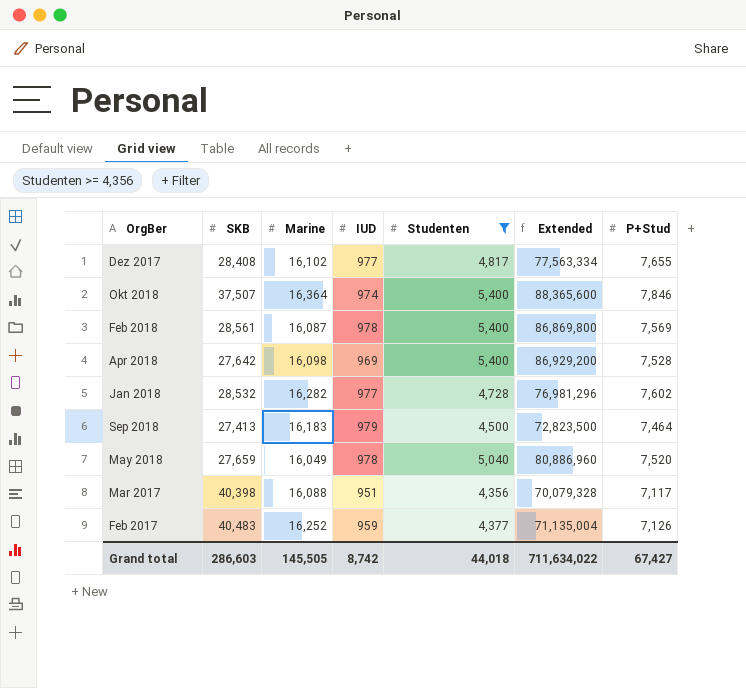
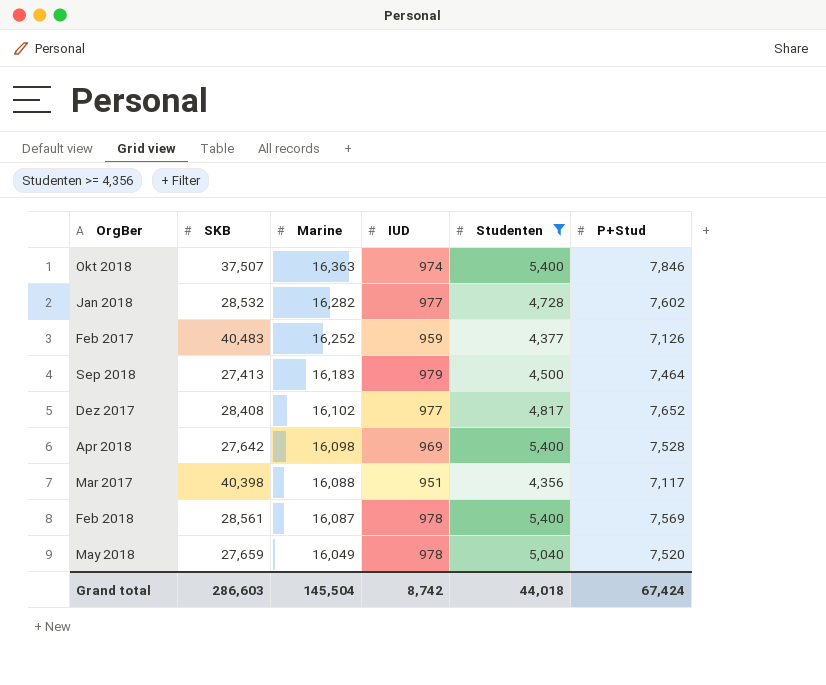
row order: none -> Marine descending
column Extended | formula: [Marine] * [Studenten] -> none
Okt 2018 | Marine: 16,364 -> 16,363
Dez 2017 | P+Stud: 7,655 -> 7,652
Grand total | Marine: 145,505 -> 145,504
Grand total | P+Stud: 67,427 -> 67,424

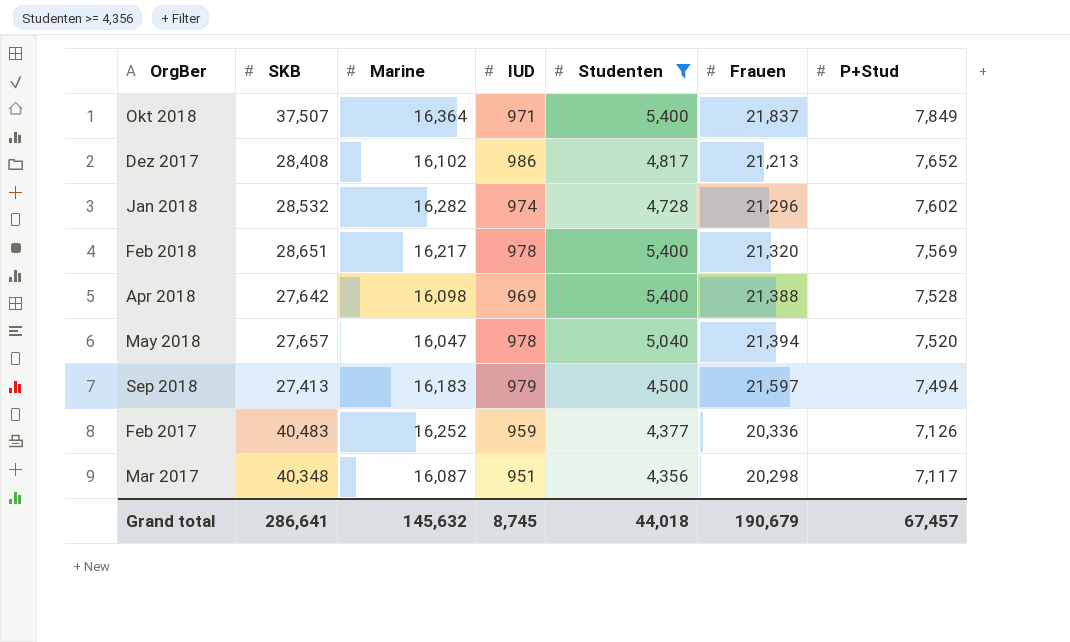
row order: Marine descending -> P+Stud descending
column Frauen | position: none -> 6
Okt 2018 | Marine: 16,363 -> 16,364
Okt 2018 | IUD: 974 -> 971
Okt 2018 | P+Stud: 7,846 -> 7,849
Dez 2017 | IUD: 977 -> 986
Jan 2018 | IUD: 977 -> 974
Feb 2018 | SKB: 28,561 -> 28,651
Feb 2018 | Marine: 16,087 -> 16,217
May 2018 | SKB: 27,659 -> 27,657
May 2018 | Marine: 16,049 -> 16,047
Sep 2018 | P+Stud: 7,464 -> 7,494
Mar 2017 | SKB: 40,398 -> 40,348
Mar 2017 | Marine: 16,088 -> 16,087
Grand total | SKB: 286,603 -> 286,641
Grand total | Marine: 145,504 -> 145,632
Grand total | IUD: 8,742 -> 8,745
Grand total | P+Stud: 67,424 -> 67,457

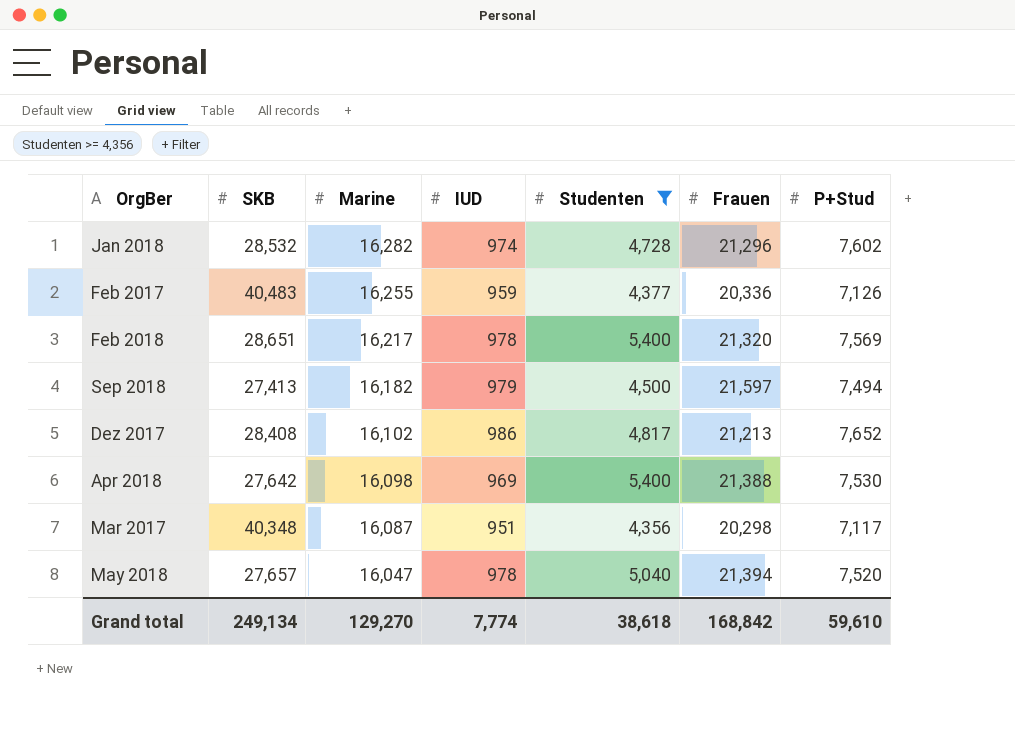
row order: P+Stud descending -> Marine descending
row Okt 2018: 37,507 | 16,364 | 971 | 5,400 | 21,837 | 7,849 -> none
Feb 2017 | Marine: 16,252 -> 16,255
Sep 2018 | Marine: 16,183 -> 16,182
Apr 2018 | P+Stud: 7,528 -> 7,530
Grand total | SKB: 286,641 -> 249,134
Grand total | Marine: 145,632 -> 129,270
Grand total | IUD: 8,745 -> 7,774
Grand total | Studenten: 44,018 -> 38,618
Grand total | Frauen: 190,679 -> 168,842
Grand total | P+Stud: 67,457 -> 59,610

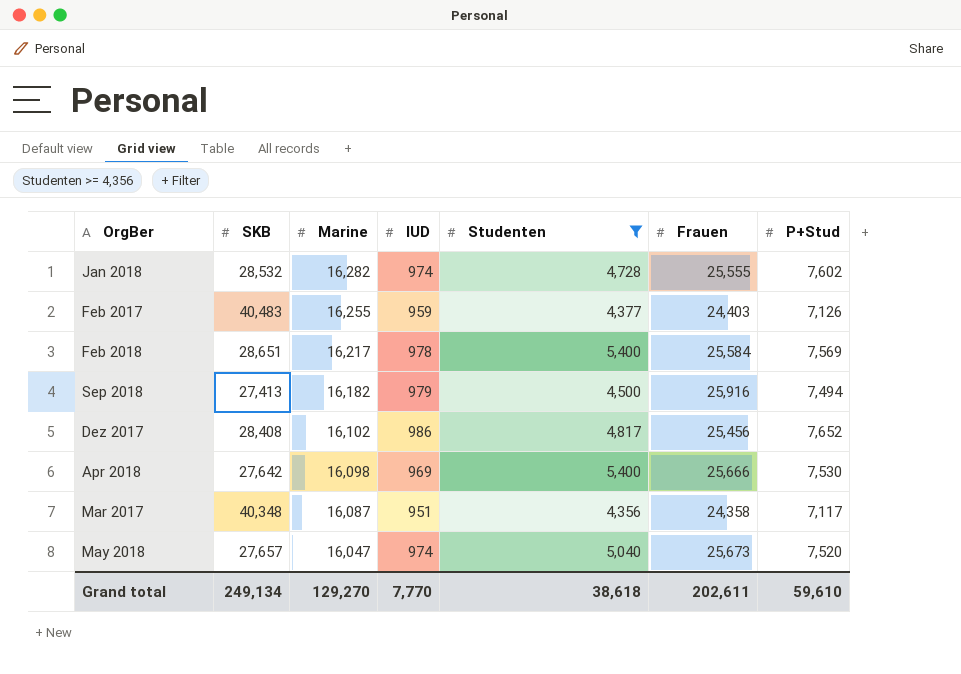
Jan 2018 | Frauen: 21,296 -> 25,555
Feb 2017 | Frauen: 20,336 -> 24,403
Feb 2018 | Frauen: 21,320 -> 25,584
Sep 2018 | Frauen: 21,597 -> 25,916
Dez 2017 | Frauen: 21,213 -> 25,456
Apr 2018 | Frauen: 21,388 -> 25,666
Mar 2017 | Frauen: 20,298 -> 24,358
May 2018 | IUD: 978 -> 974
May 2018 | Frauen: 21,394 -> 25,673
Grand total | IUD: 7,774 -> 7,770
Grand total | Frauen: 168,842 -> 202,611

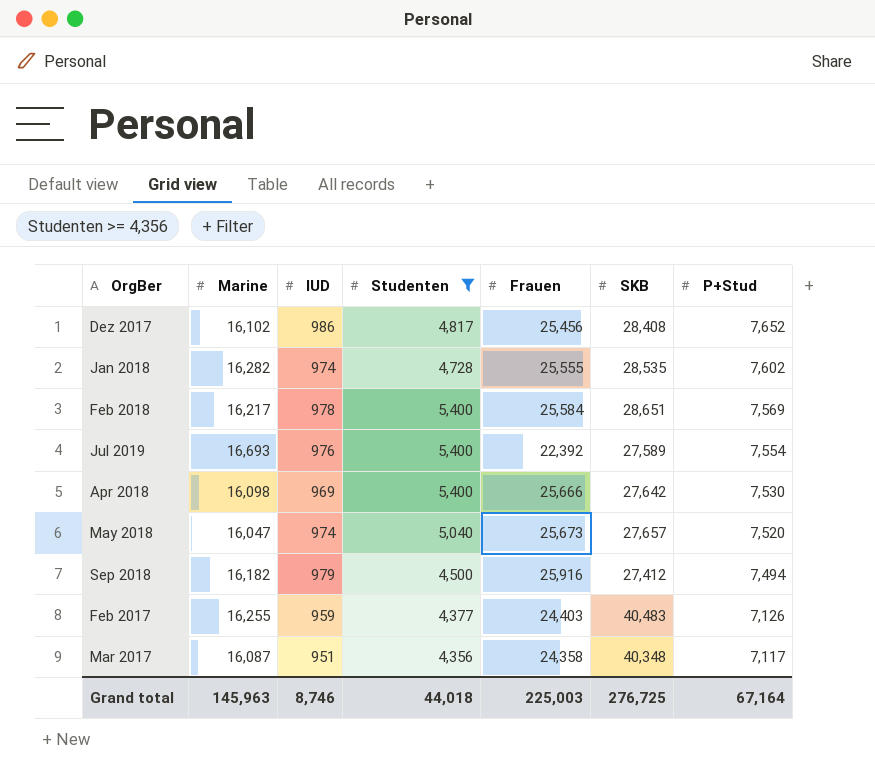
row order: Marine descending -> P+Stud descending
column SKB | position: 2 -> 6
Jan 2018 | SKB: 28,532 -> 28,535
row Jul 2019: none -> 16,693 | 976 | 5,400 | 22,392 | 27,589 | 7,554
Sep 2018 | SKB: 27,413 -> 27,412
Grand total | Marine: 129,270 -> 145,963
Grand total | IUD: 7,770 -> 8,746
Grand total | Studenten: 38,618 -> 44,018
Grand total | Frauen: 202,611 -> 225,003
Grand total | SKB: 249,134 -> 276,725
Grand total | P+Stud: 59,610 -> 67,164

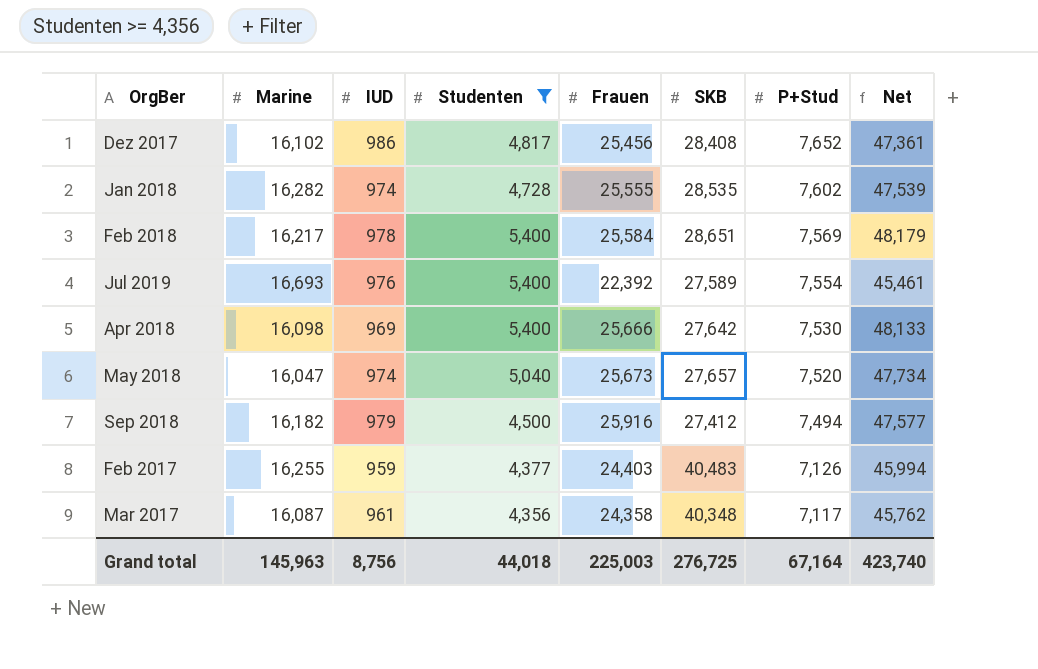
column Net | formula: none -> [Marine] + [IUD] + [Studenten] + [Frauen]
Mar 2017 | IUD: 951 -> 961
Grand total | IUD: 8,746 -> 8,756

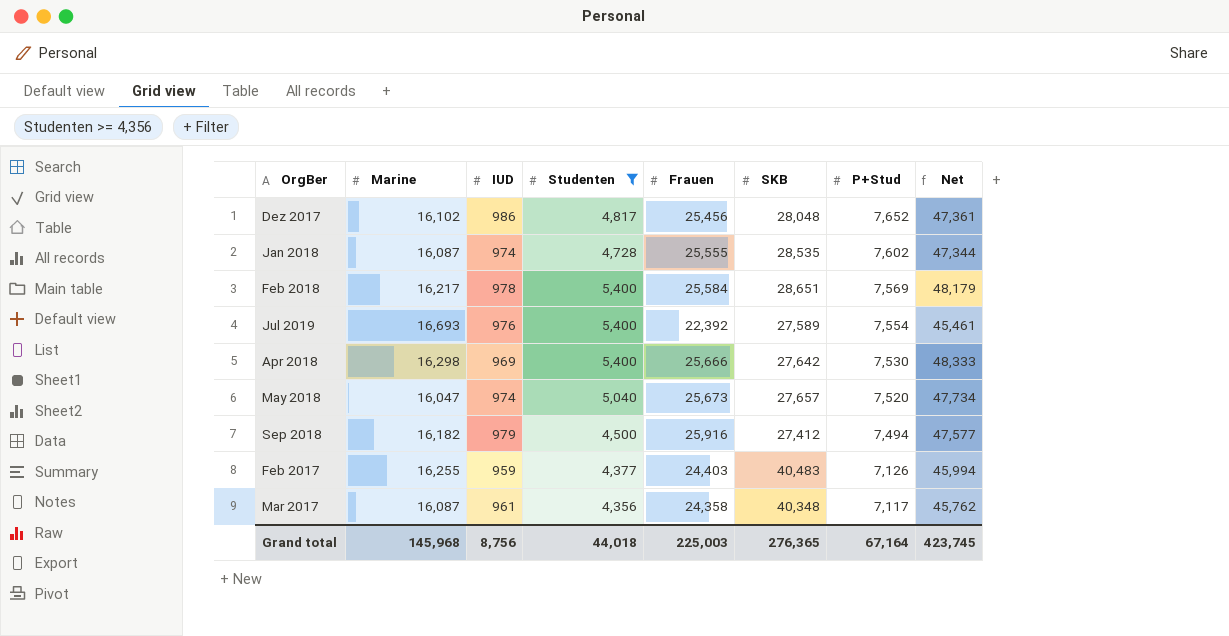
Dez 2017 | SKB: 28,408 -> 28,048
Jan 2018 | Marine: 16,282 -> 16,087
Jan 2018 | Net: 47,539 -> 47,344
Apr 2018 | Marine: 16,098 -> 16,298
Apr 2018 | Net: 48,133 -> 48,333
Grand total | Marine: 145,963 -> 145,968
Grand total | SKB: 276,725 -> 276,365
Grand total | Net: 423,740 -> 423,745

